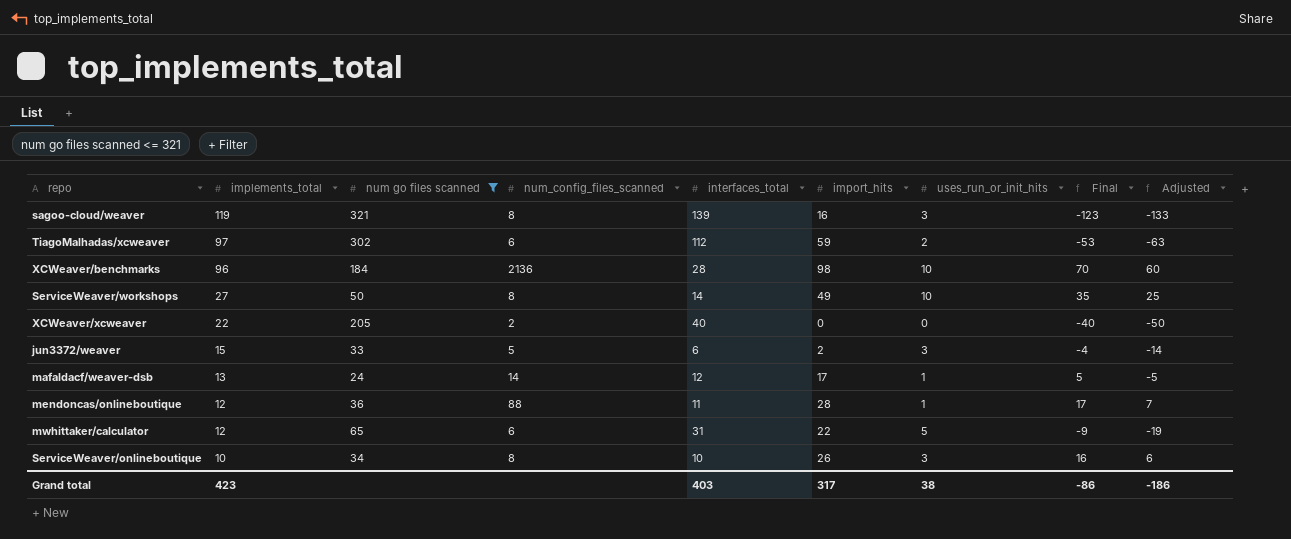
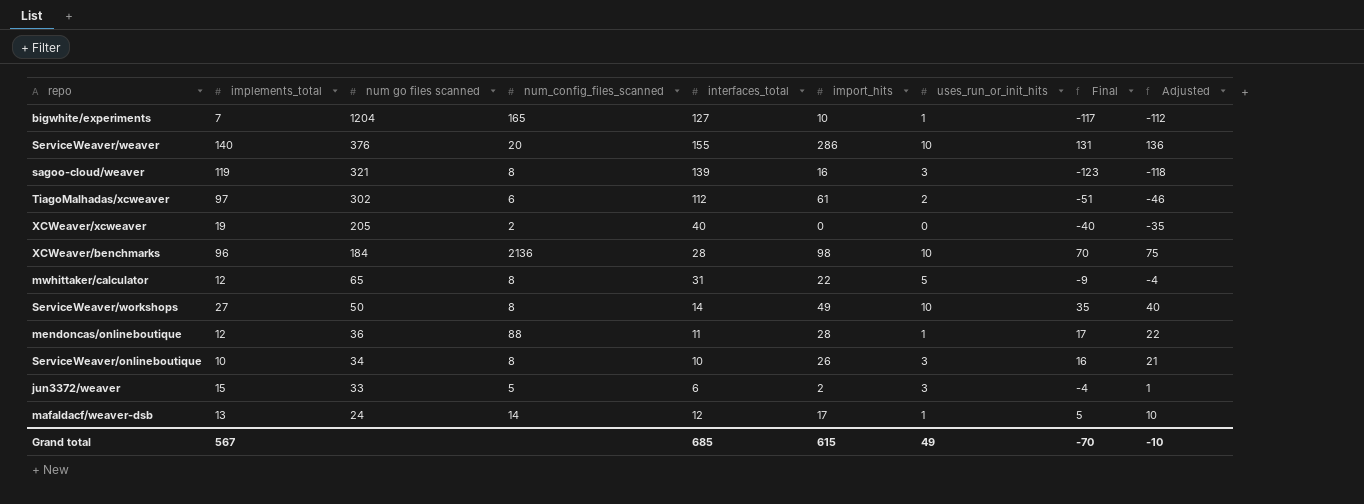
filter: num go files scanned <= 321 -> none
row order: implements_total descending -> num go files scanned descending
column Adjusted | formula: [Final] - 10 -> [Final] + 5
TiagoMalhadas/xcweaver | import_hits: 59 -> 61
TiagoMalhadas/xcweaver | Final: -53 -> -51
XCWeaver/xcweaver | implements_total: 22 -> 19
mwhittaker/calculator | num_config_files_scanned: 6 -> 8
Grand total | implements_total: 423 -> 567
Grand total | interfaces_total: 403 -> 685
Grand total | import_hits: 317 -> 615
Grand total | uses_run_or_init_hits: 38 -> 49
Grand total | Final: -86 -> -70
Grand total | Adjusted: -186 -> -10

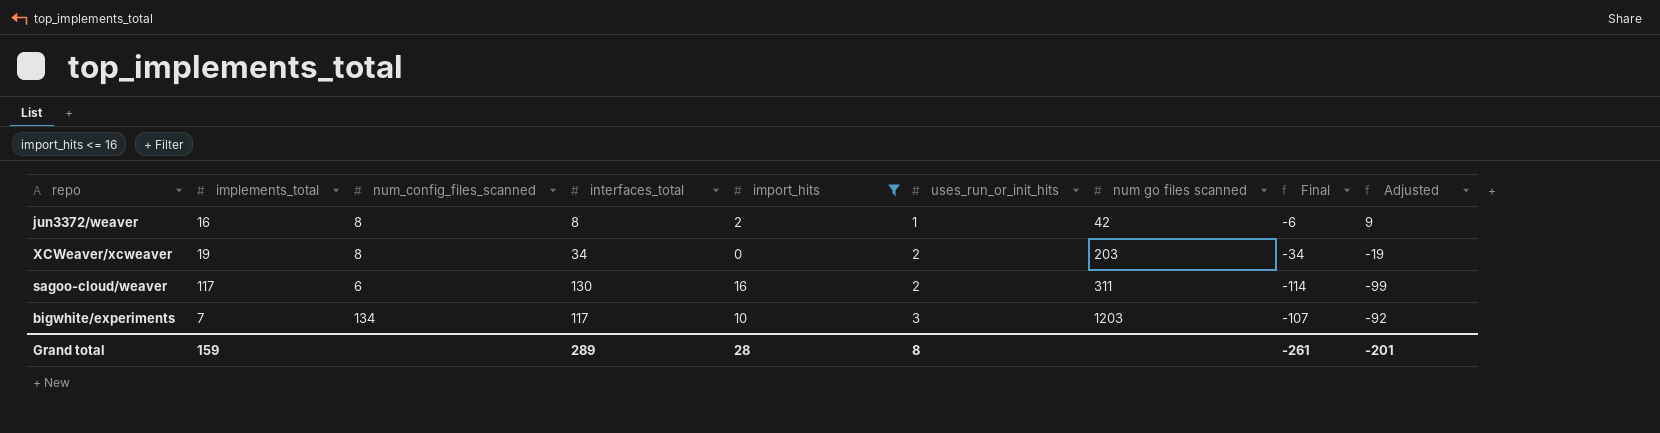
filter: none -> import_hits <= 16
row order: num go files scanned descending -> uses_run_or_init_hits ascending
column num go files scanned | position: 3 -> 7
column Adjusted | formula: [Final] + 5 -> [Final] + 15
jun3372/weaver | implements_total: 15 -> 16
jun3372/weaver | num_config_files_scanned: 5 -> 8
jun3372/weaver | interfaces_total: 6 -> 8
jun3372/weaver | uses_run_or_init_hits: 3 -> 1
jun3372/weaver | num go files scanned: 33 -> 42
jun3372/weaver | Final: -4 -> -6
XCWeaver/xcweaver | num_config_files_scanned: 2 -> 8
XCWeaver/xcweaver | interfaces_total: 40 -> 34
XCWeaver/xcweaver | uses_run_or_init_hits: 0 -> 2
XCWeaver/xcweaver | num go files scanned: 205 -> 203
XCWeaver/xcweaver | Final: -40 -> -34
sagoo-cloud/weaver | implements_total: 119 -> 117
sagoo-cloud/weaver | num_config_files_scanned: 8 -> 6
sagoo-cloud/weaver | interfaces_total: 139 -> 130
sagoo-cloud/weaver | uses_run_or_init_hits: 3 -> 2
sagoo-cloud/weaver | num go files scanned: 321 -> 311
sagoo-cloud/weaver | Final: -123 -> -114
bigwhite/experiments | num_config_files_scanned: 165 -> 134
bigwhite/experiments | interfaces_total: 127 -> 117
bigwhite/experiments | uses_run_or_init_hits: 1 -> 3
bigwhite/experiments | num go files scanned: 1204 -> 1203
bigwhite/experiments | Final: -117 -> -107
Grand total | implements_total: 567 -> 159
Grand total | interfaces_total: 685 -> 289
Grand total | import_hits: 615 -> 28
Grand total | uses_run_or_init_hits: 49 -> 8
Grand total | Final: -70 -> -261
Grand total | Adjusted: -10 -> -201

